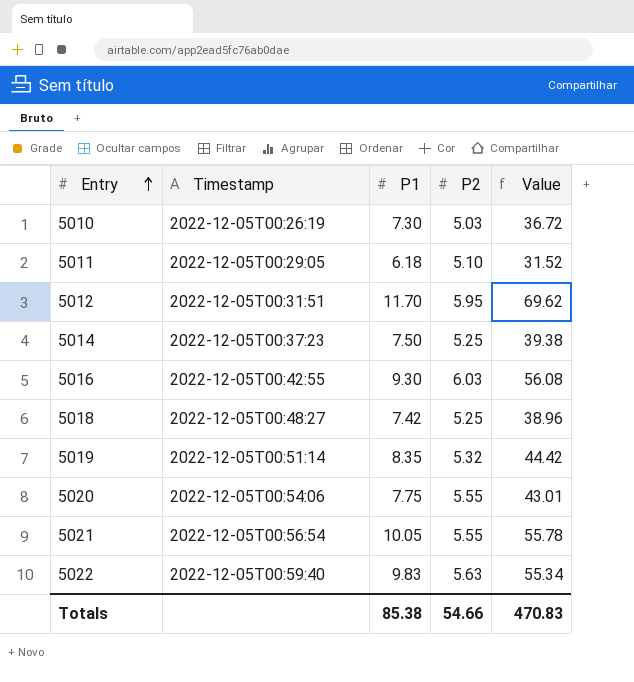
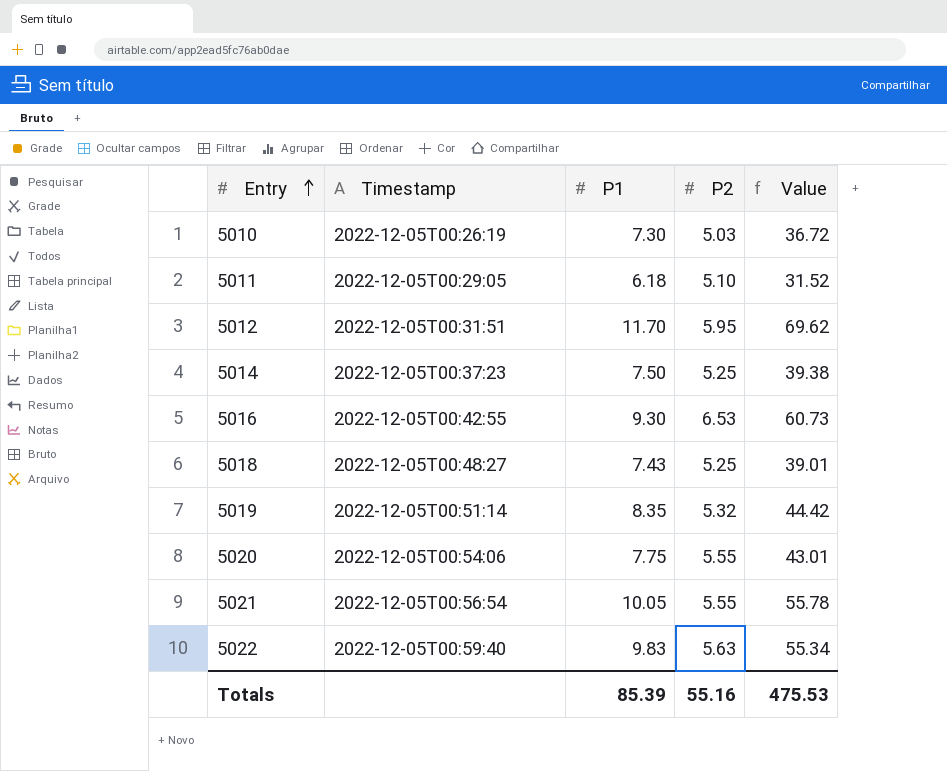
5016 | P2: 6.03 -> 6.53
5016 | Value: 56.08 -> 60.73
5018 | P1: 7.42 -> 7.43
5018 | Value: 38.96 -> 39.01
Totals | P1: 85.38 -> 85.39
Totals | P2: 54.66 -> 55.16
Totals | Value: 470.83 -> 475.53

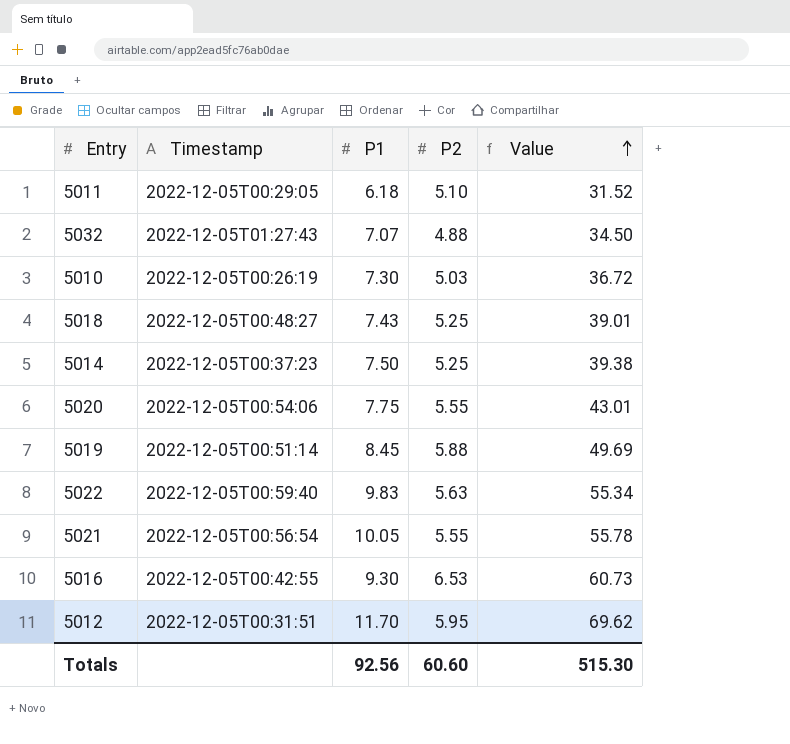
row order: Entry ascending -> Value ascending
row 5032: none -> 2022-12-05T01:27:43 | 7.07 | 4.88 | 34.50
5019 | P1: 8.35 -> 8.45
5019 | P2: 5.32 -> 5.88
5019 | Value: 44.42 -> 49.69
Totals | P1: 85.39 -> 92.56
Totals | P2: 55.16 -> 60.60
Totals | Value: 475.53 -> 515.30

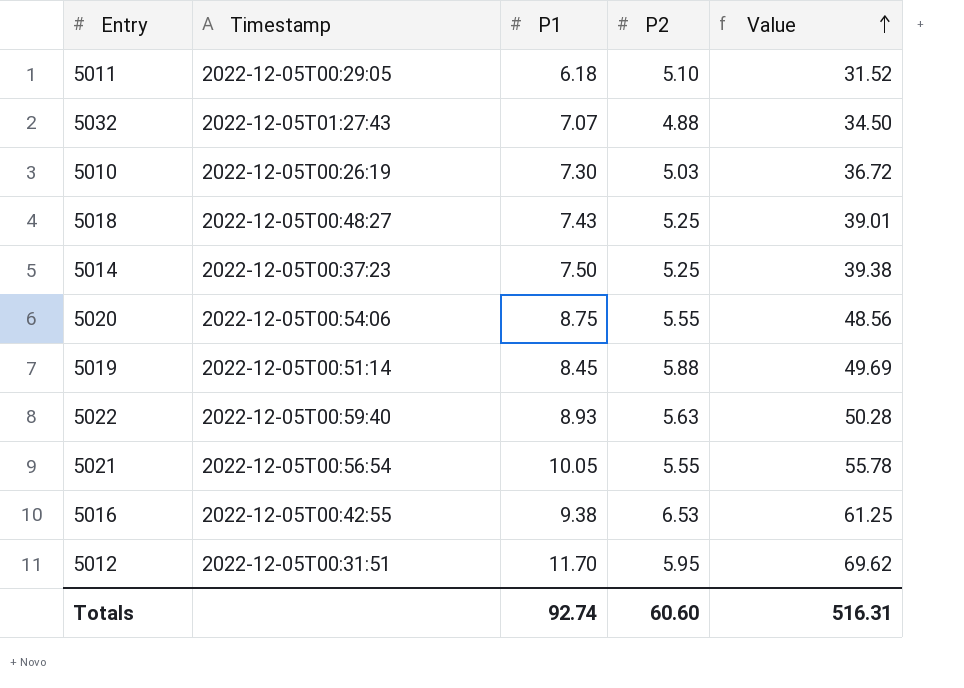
5020 | P1: 7.75 -> 8.75
5020 | Value: 43.01 -> 48.56
5022 | P1: 9.83 -> 8.93
5022 | Value: 55.34 -> 50.28
5016 | P1: 9.30 -> 9.38
5016 | Value: 60.73 -> 61.25
Totals | P1: 92.56 -> 92.74
Totals | Value: 515.30 -> 516.31

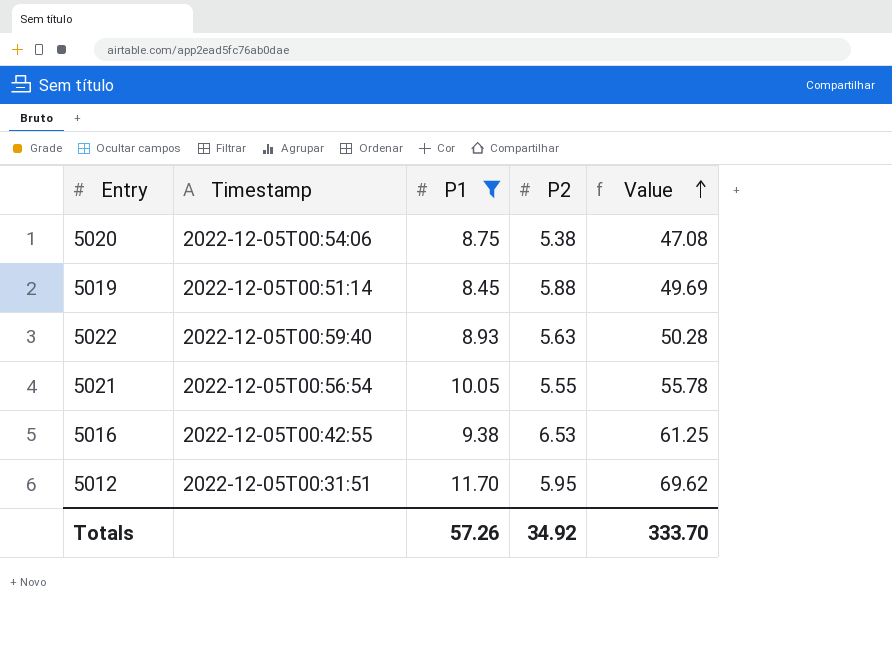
filter: none -> P1 >= 8.45
5020 | P2: 5.55 -> 5.38
5020 | Value: 48.56 -> 47.08
Totals | P1: 92.74 -> 57.26
Totals | P2: 60.60 -> 34.92
Totals | Value: 516.31 -> 333.70

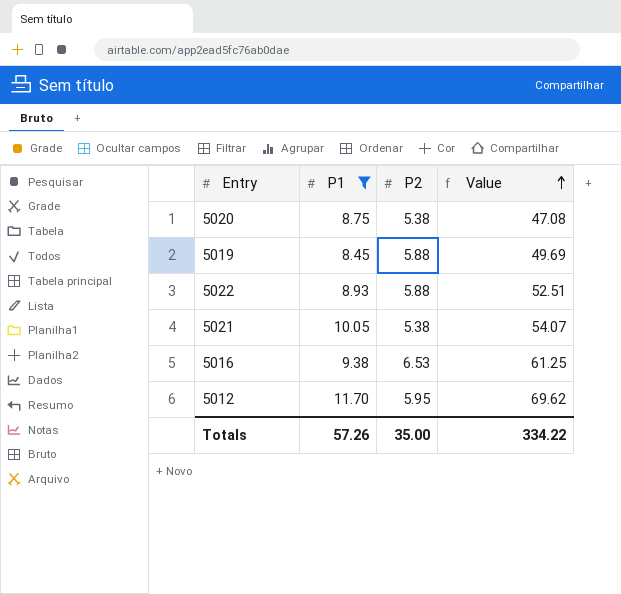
column Timestamp | position: 2 -> none
5022 | P2: 5.63 -> 5.88
5022 | Value: 50.28 -> 52.51
5021 | P2: 5.55 -> 5.38
5021 | Value: 55.78 -> 54.07
Totals | P2: 34.92 -> 35.00
Totals | Value: 333.70 -> 334.22

